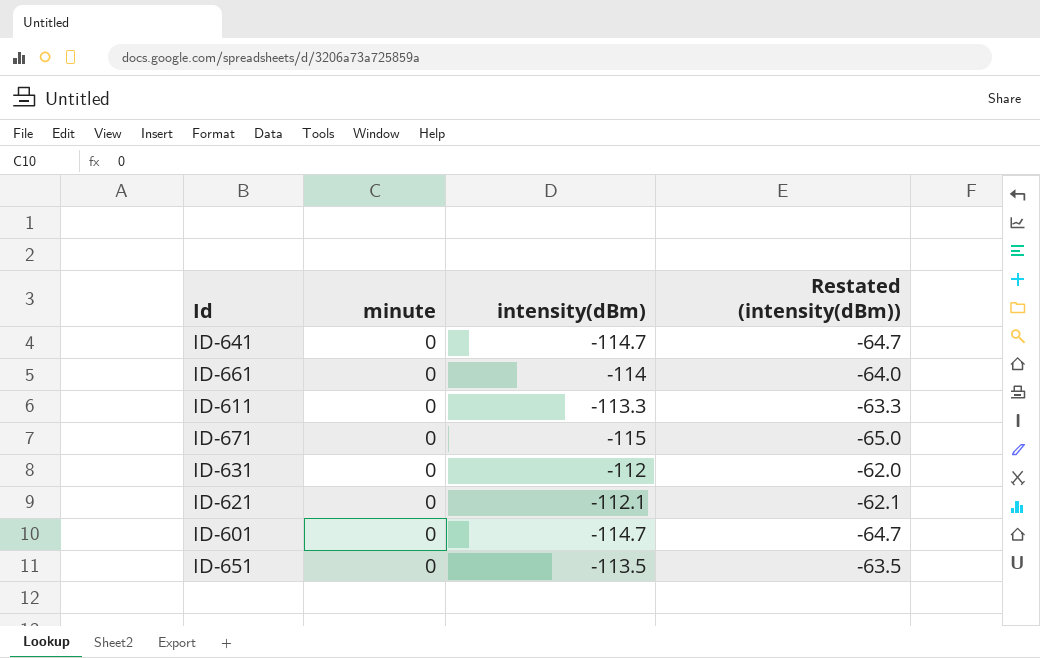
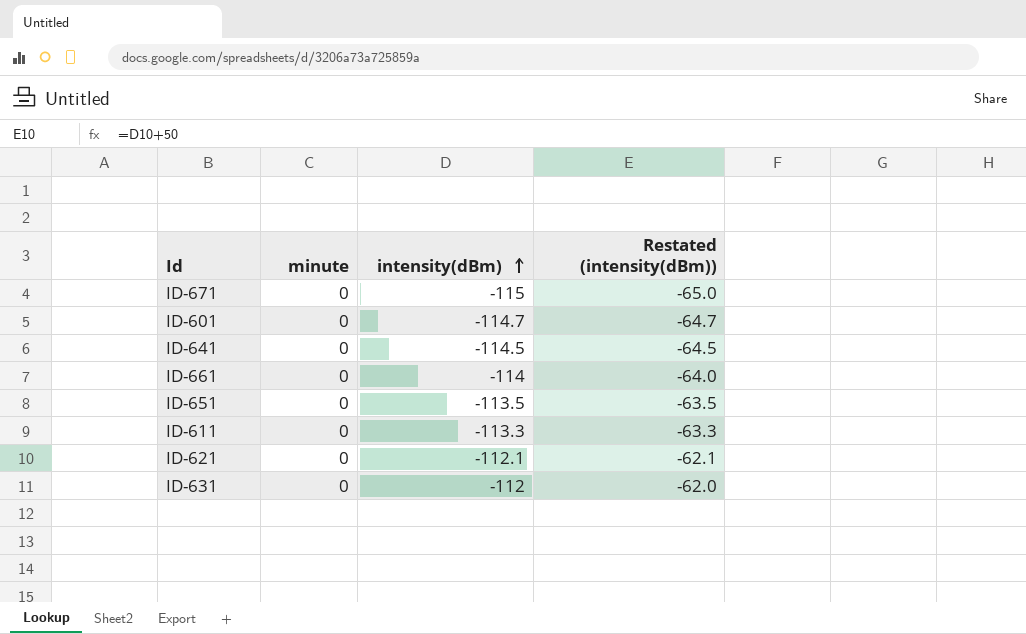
row order: none -> intensity(dBm) ascending
ID-641 | intensity(dBm): -114.7 -> -114.5
ID-641 | Restated (intensity(dBm)): -64.7 -> -64.5

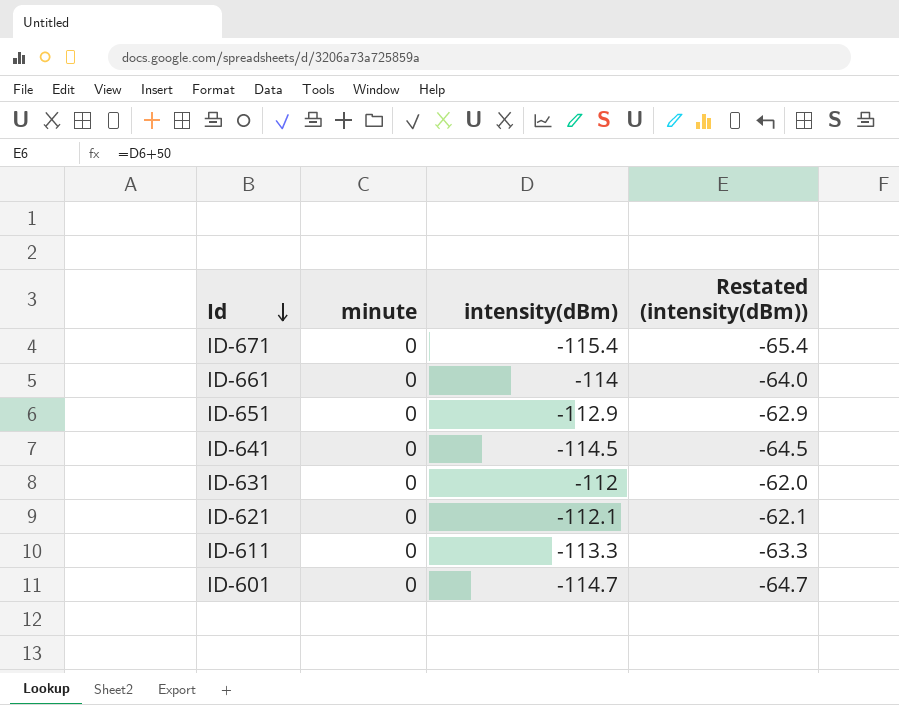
row order: intensity(dBm) ascending -> Id descending
ID-671 | intensity(dBm): -115 -> -115.4
ID-671 | Restated (intensity(dBm)): -65.0 -> -65.4
ID-651 | intensity(dBm): -113.5 -> -112.9
ID-651 | Restated (intensity(dBm)): -63.5 -> -62.9

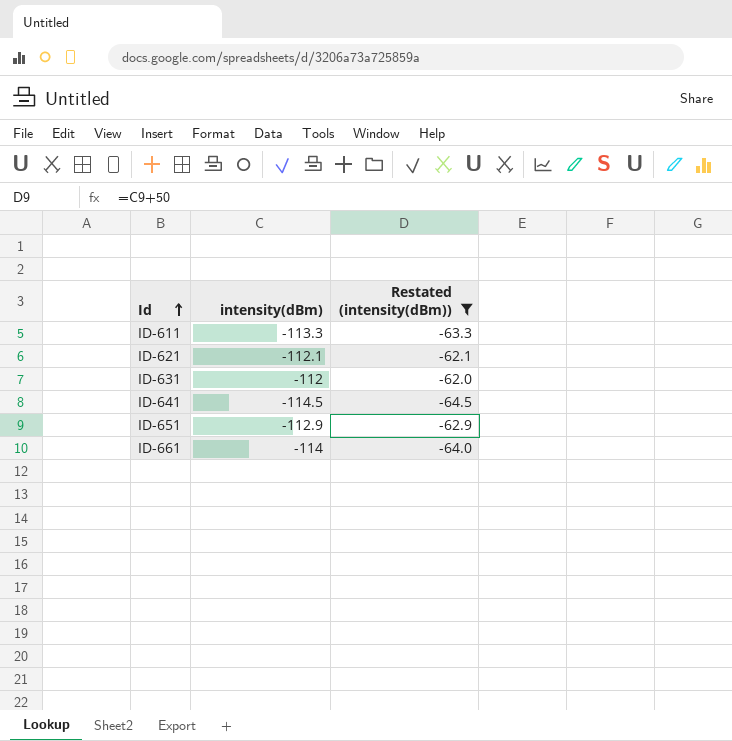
filter: none -> Restated (intensity(dBm)) >= -64.5
row order: Id descending -> Id ascending
column minute | position: 2 -> none

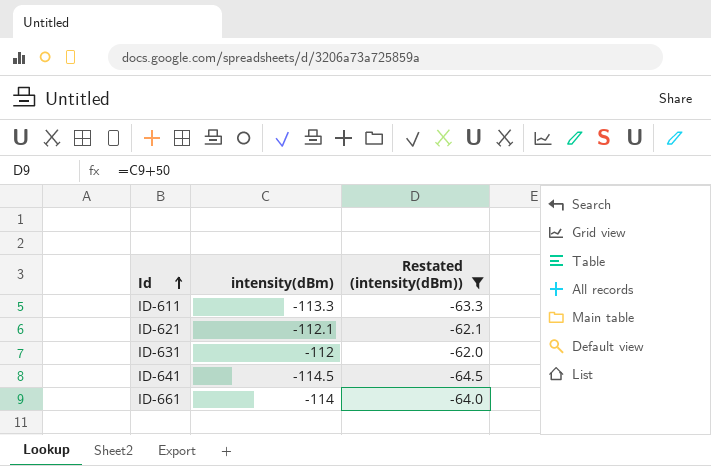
row ID-651: -112.9 | -62.9 -> none

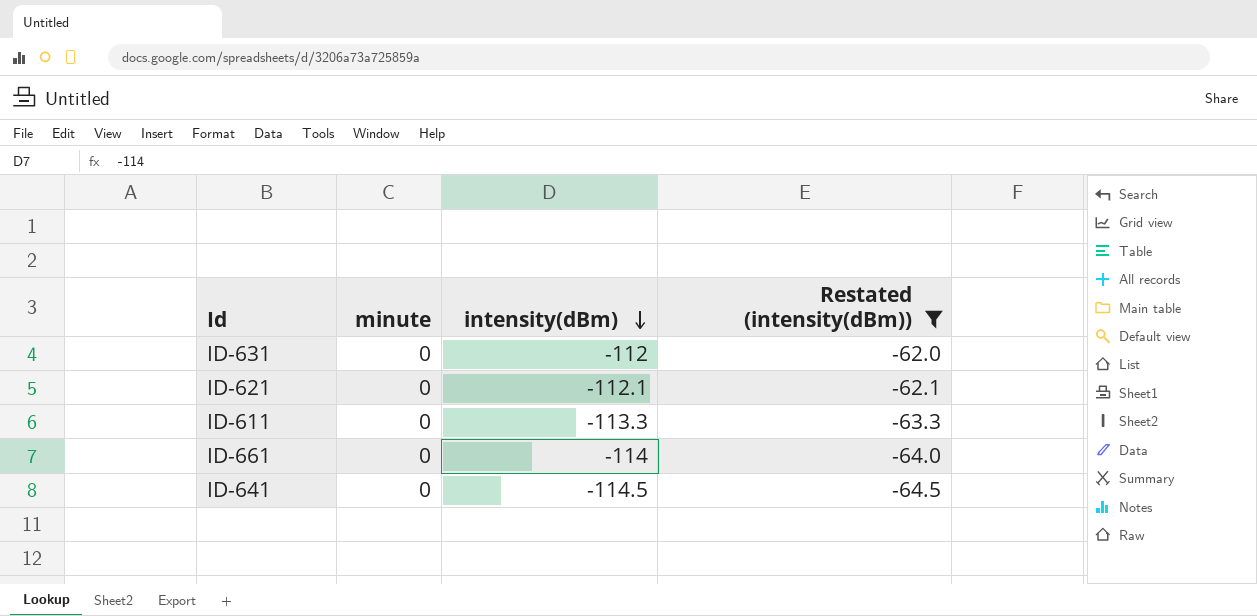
row order: Id ascending -> intensity(dBm) descending
column minute | position: none -> 2

